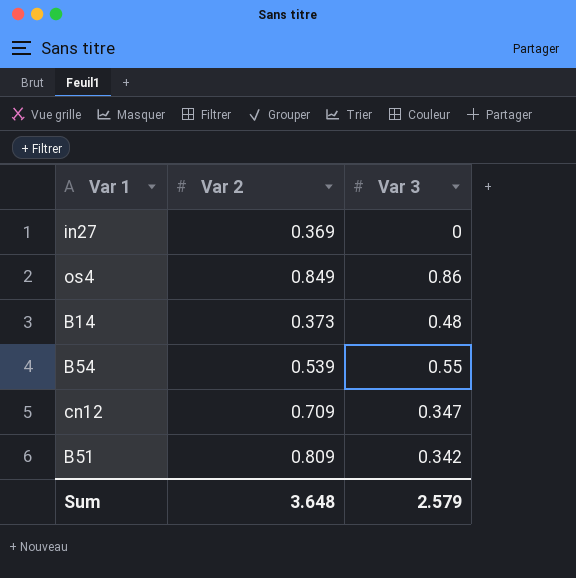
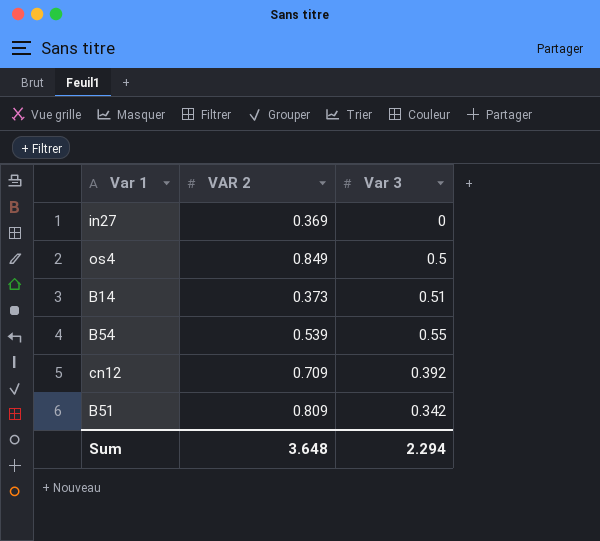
column name: Var 2 -> VAR 2
os4 | Var 3: 0.86 -> 0.5
B14 | Var 3: 0.48 -> 0.51
cn12 | Var 3: 0.347 -> 0.392
Sum | Var 3: 2.579 -> 2.294

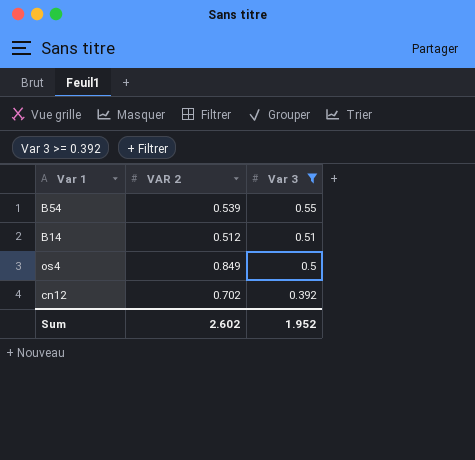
filter: none -> Var 3 >= 0.392
row order: none -> Var 3 descending
B14 | VAR 2: 0.373 -> 0.512
cn12 | VAR 2: 0.709 -> 0.702
Sum | VAR 2: 3.648 -> 2.602
Sum | Var 3: 2.294 -> 1.952

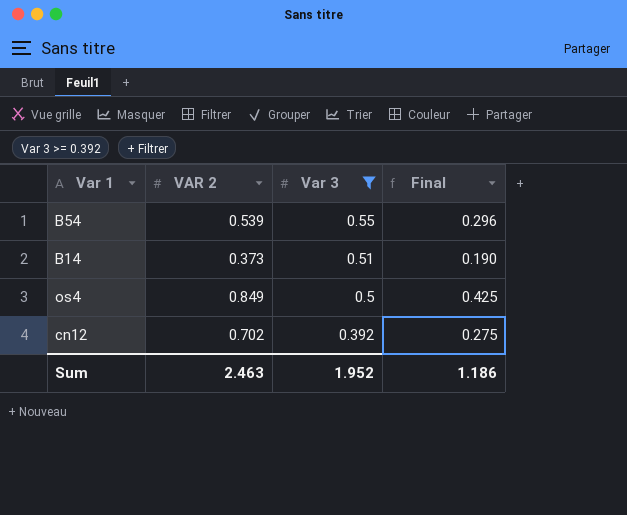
column Final | formula: none -> [VAR 2] * [Var 3]
B14 | VAR 2: 0.512 -> 0.373
Sum | VAR 2: 2.602 -> 2.463

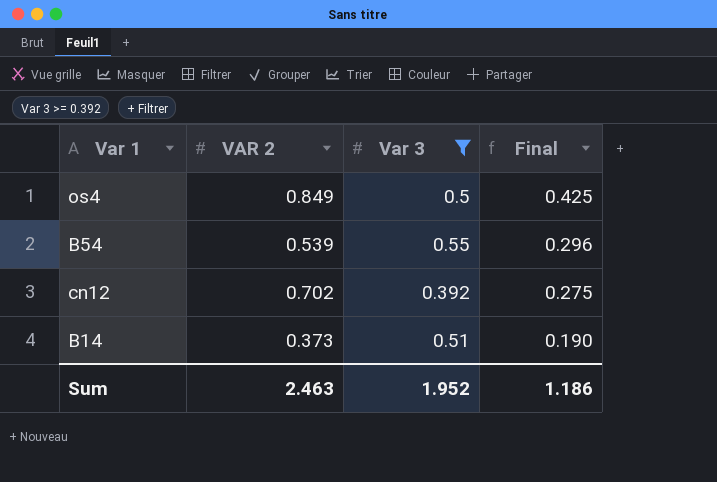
row order: Var 3 descending -> Final descending

